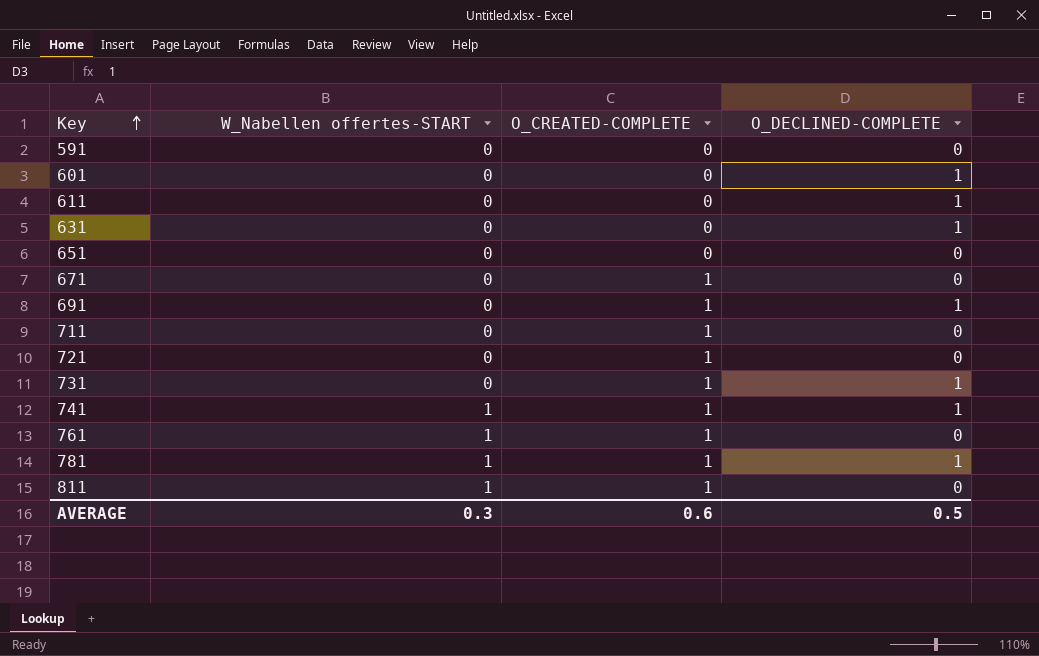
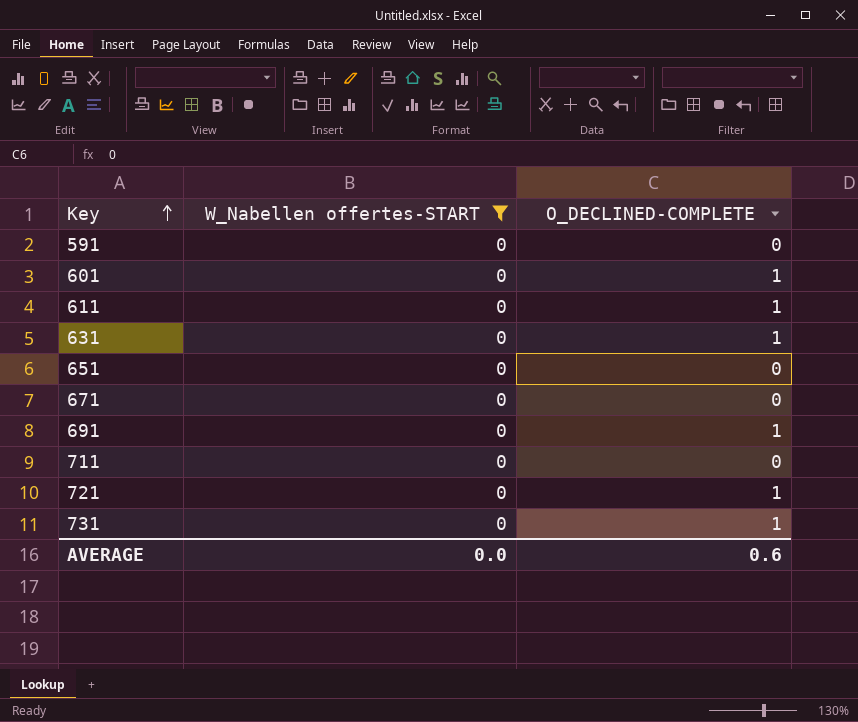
filter: none -> W_Nabellen offertes-START = 0
column O_CREATED-COMPLETE | position: 3 -> none
721 | O_DECLINED-COMPLETE: 0 -> 1
AVERAGE | W_Nabellen offertes-START: 0.3 -> 0.0
AVERAGE | O_DECLINED-COMPLETE: 0.5 -> 0.6

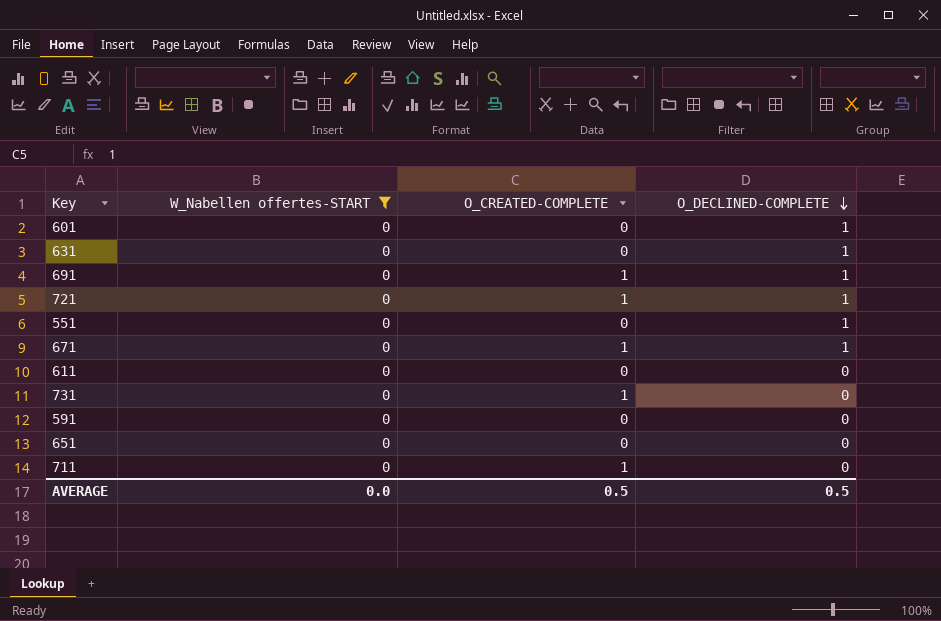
row order: Key ascending -> O_DECLINED-COMPLETE descending
column O_CREATED-COMPLETE | position: none -> 3
row 551: none -> 0 | 0 | 1
671 | O_DECLINED-COMPLETE: 0 -> 1
611 | O_DECLINED-COMPLETE: 1 -> 0
731 | O_DECLINED-COMPLETE: 1 -> 0
AVERAGE | O_DECLINED-COMPLETE: 0.6 -> 0.5

